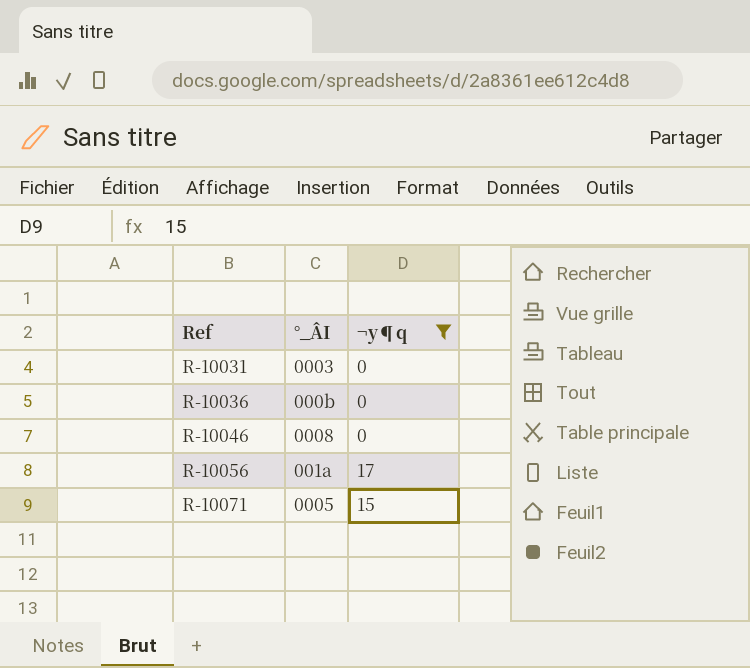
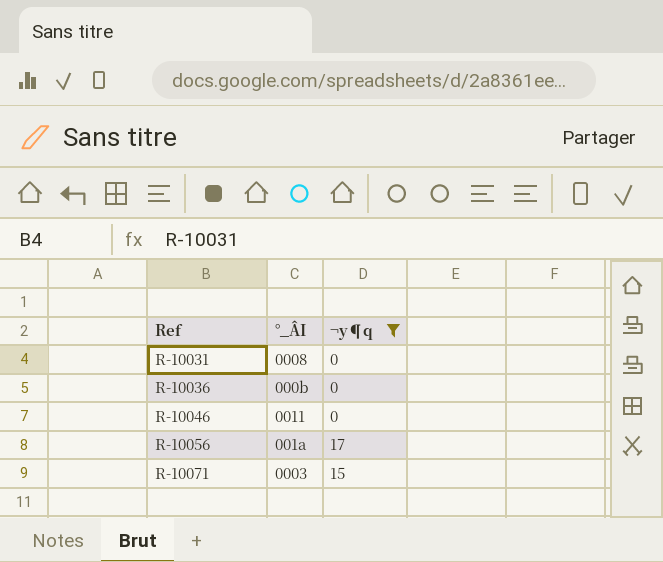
R-10031 | °_ÂI: 0003 -> 0008
R-10046 | °_ÂI: 0008 -> 0011
R-10071 | °_ÂI: 0005 -> 0003

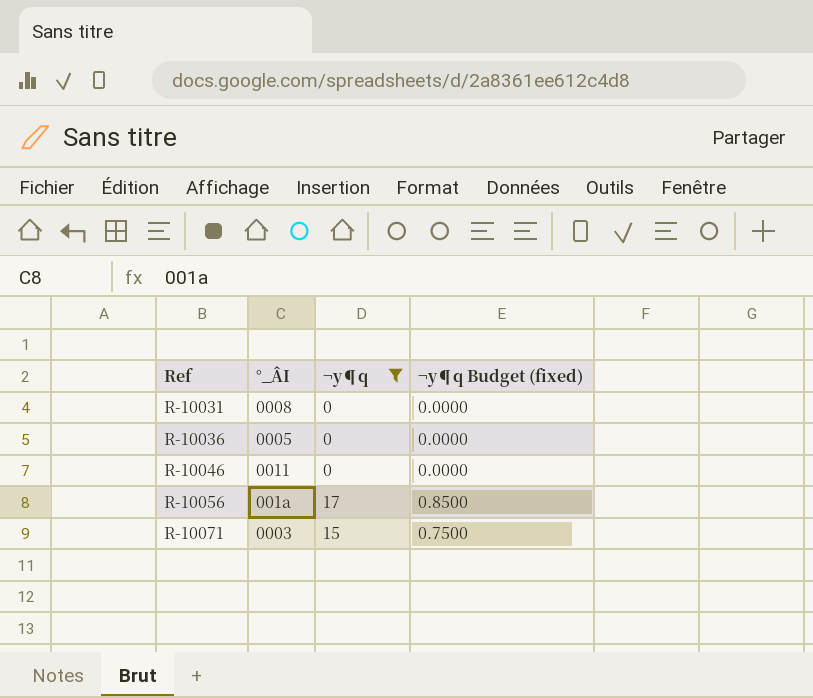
column ¬y¶q Budget (fixed) | formula: none -> [¬y¶q] * 0.05
R-10036 | °_ÂI: 000b -> 0005

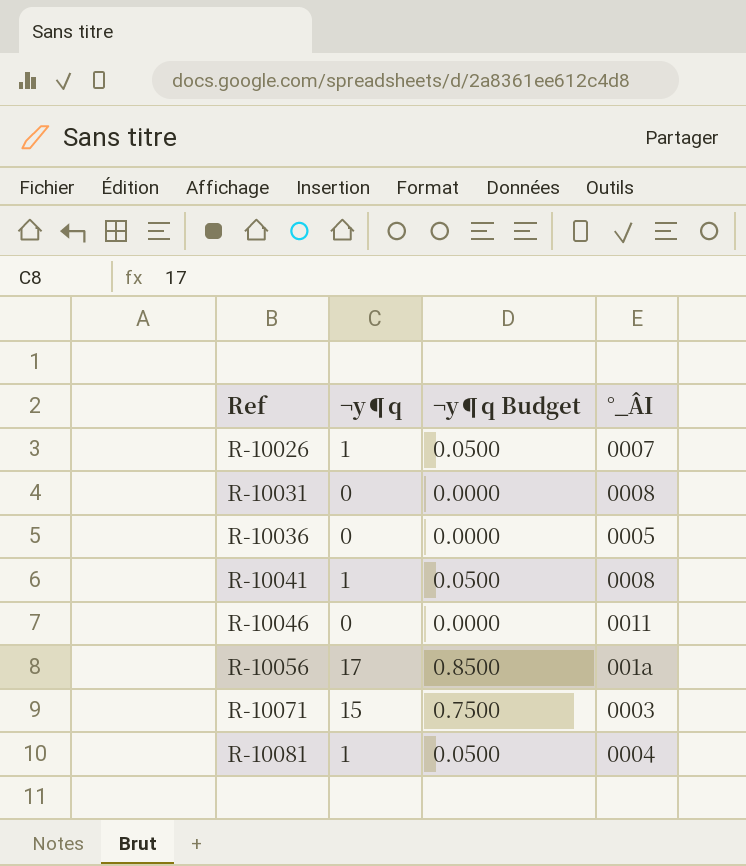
filter: ¬y¶q != 1 -> none
column name: ¬y¶q Budget (fixed) -> ¬y¶q Budget
column °_ÂI | position: 2 -> 4

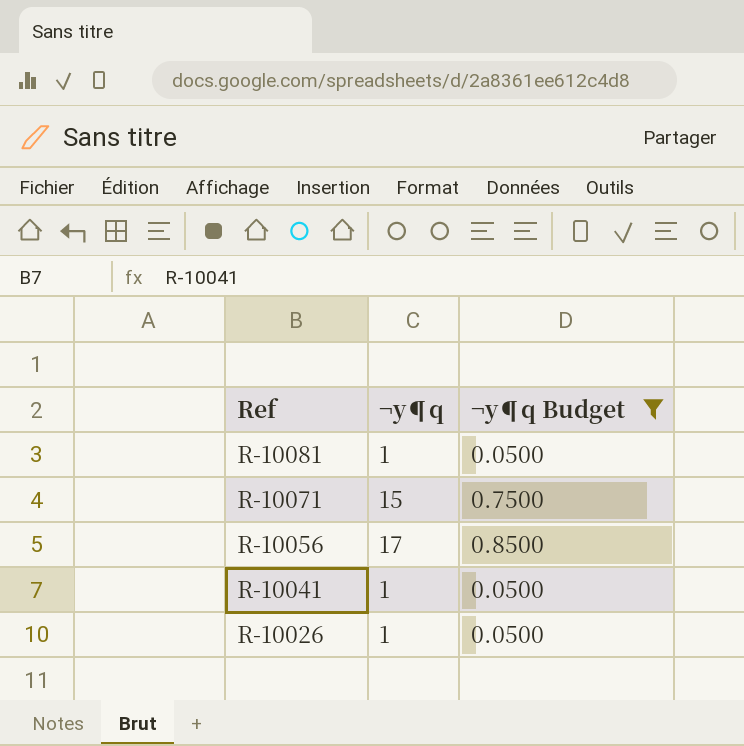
filter: none -> ¬y¶q Budget != 0.0000
row order: Ref ascending -> Ref descending
column °_ÂI | position: 4 -> none

